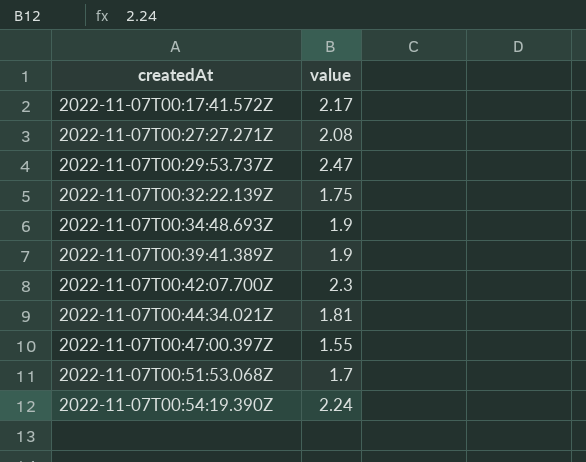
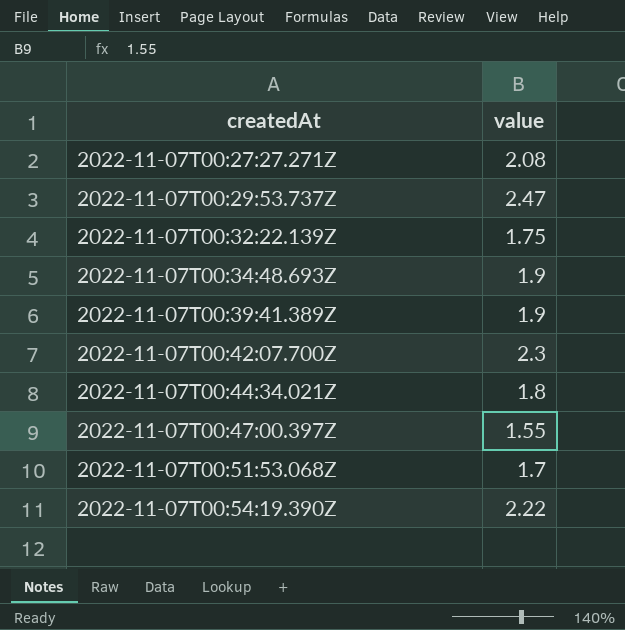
row 2022-11-07T00:17:41.572Z: 2.17 -> none
2022-11-07T00:44:34.021Z | value: 1.81 -> 1.8
2022-11-07T00:54:19.390Z | value: 2.24 -> 2.22

